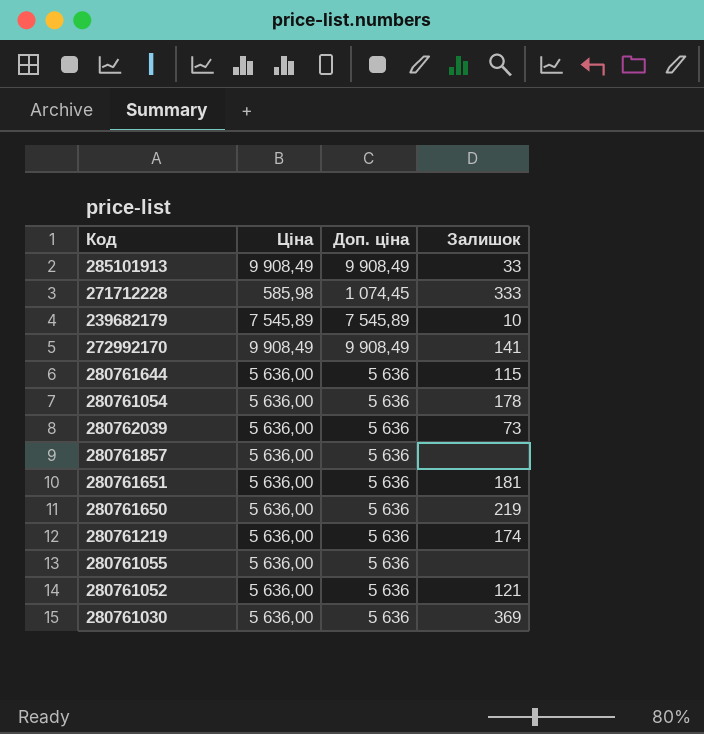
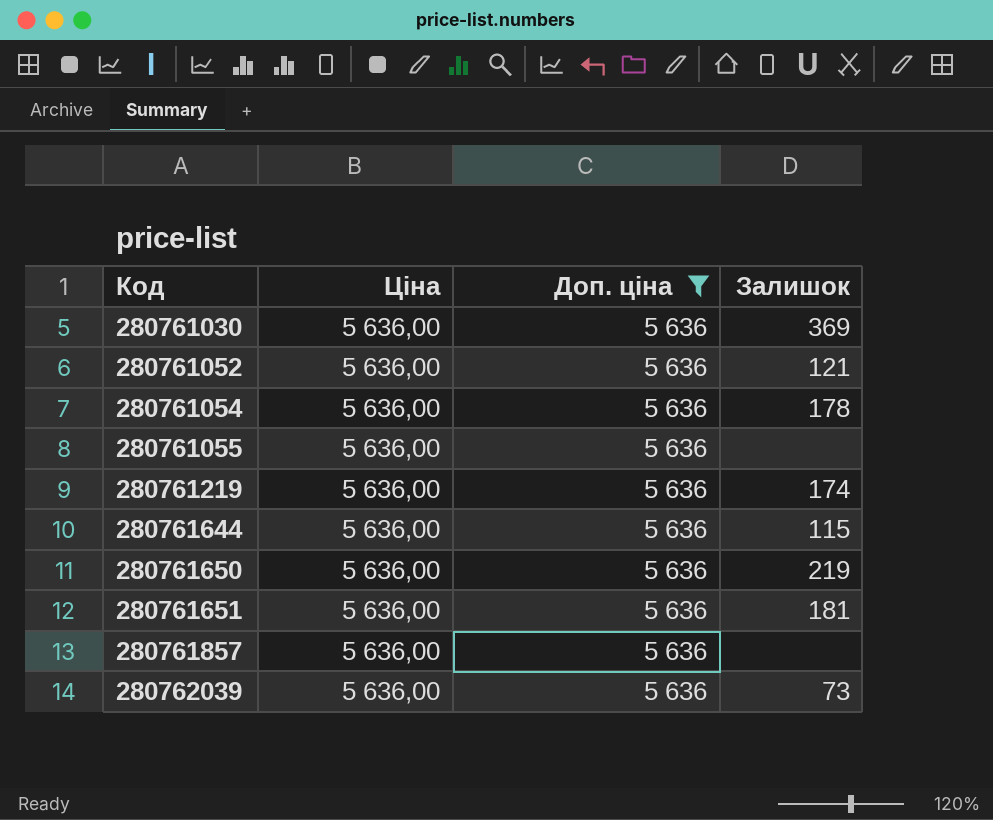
filter: none -> Доп. ціна = 5 636
row order: none -> Код ascending

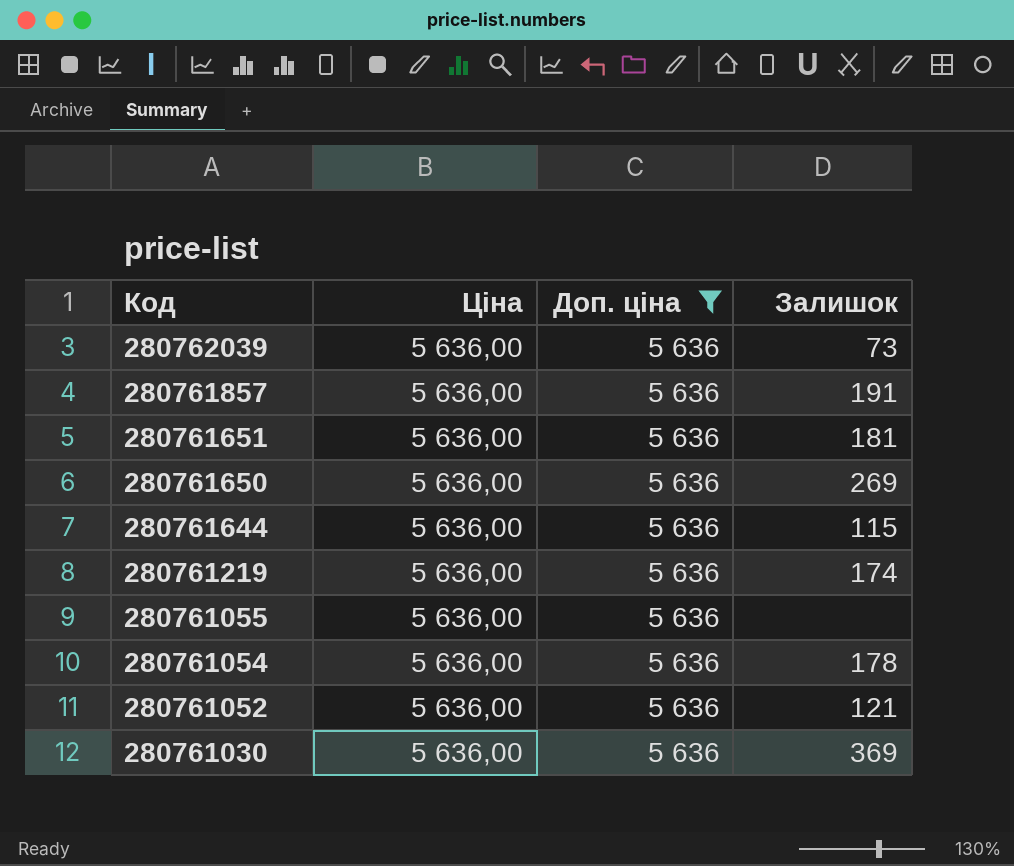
row order: Код ascending -> Код descending
280761857 | Залишок: none -> 191
280761650 | Залишок: 219 -> 269

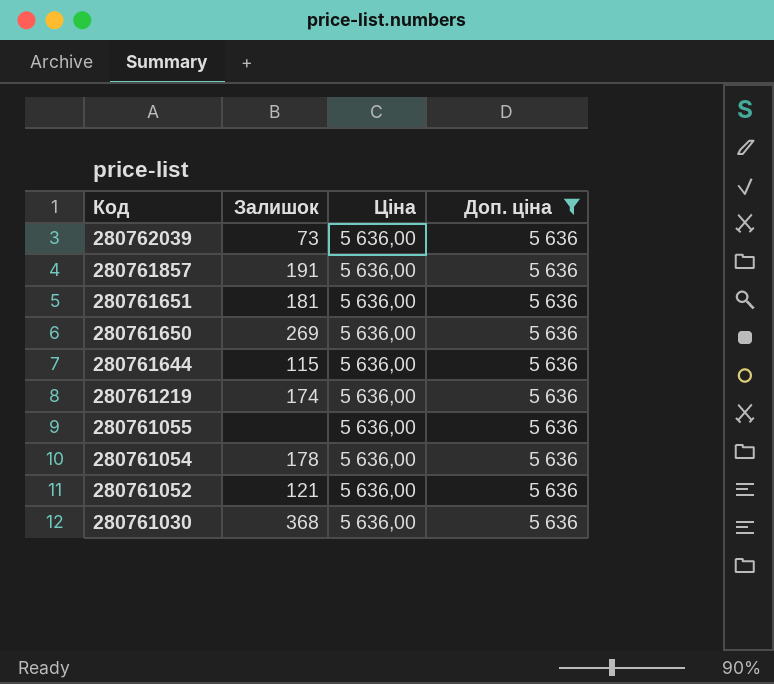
column Залишок | position: 4 -> 2
280761030 | Залишок: 369 -> 368

